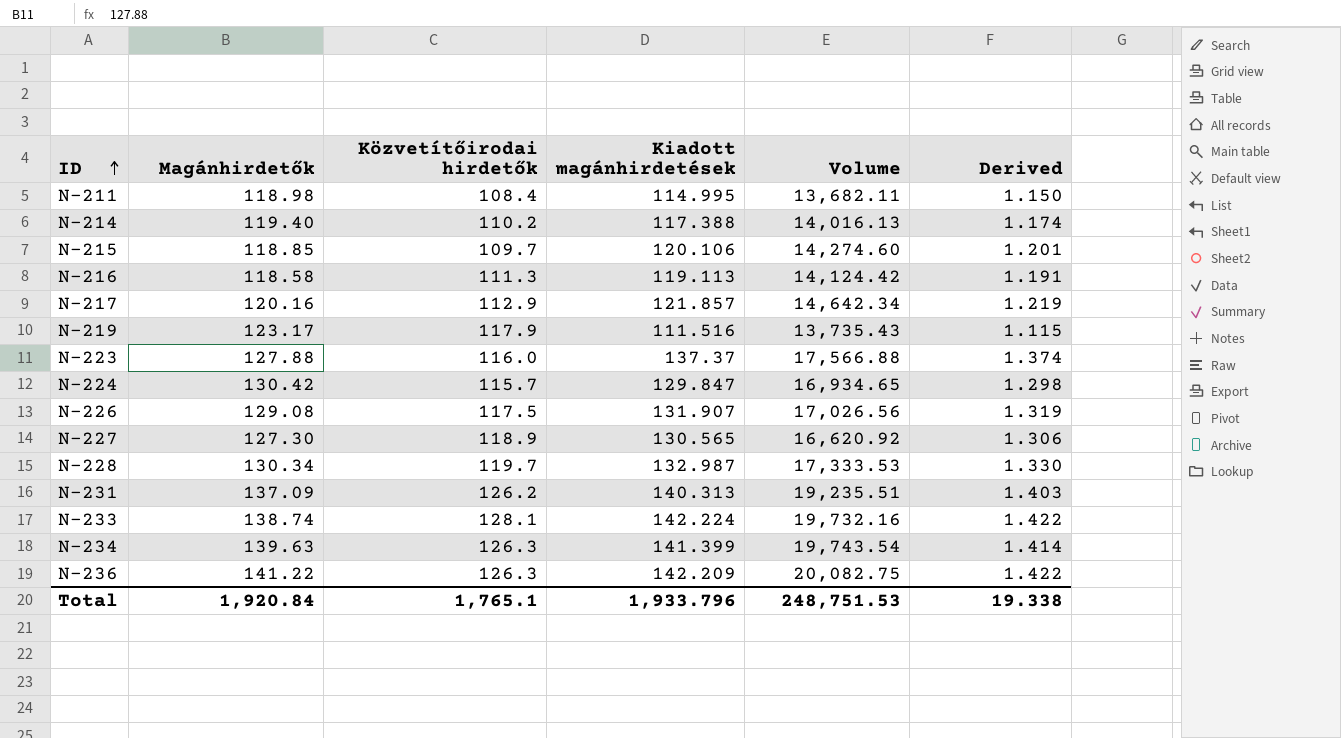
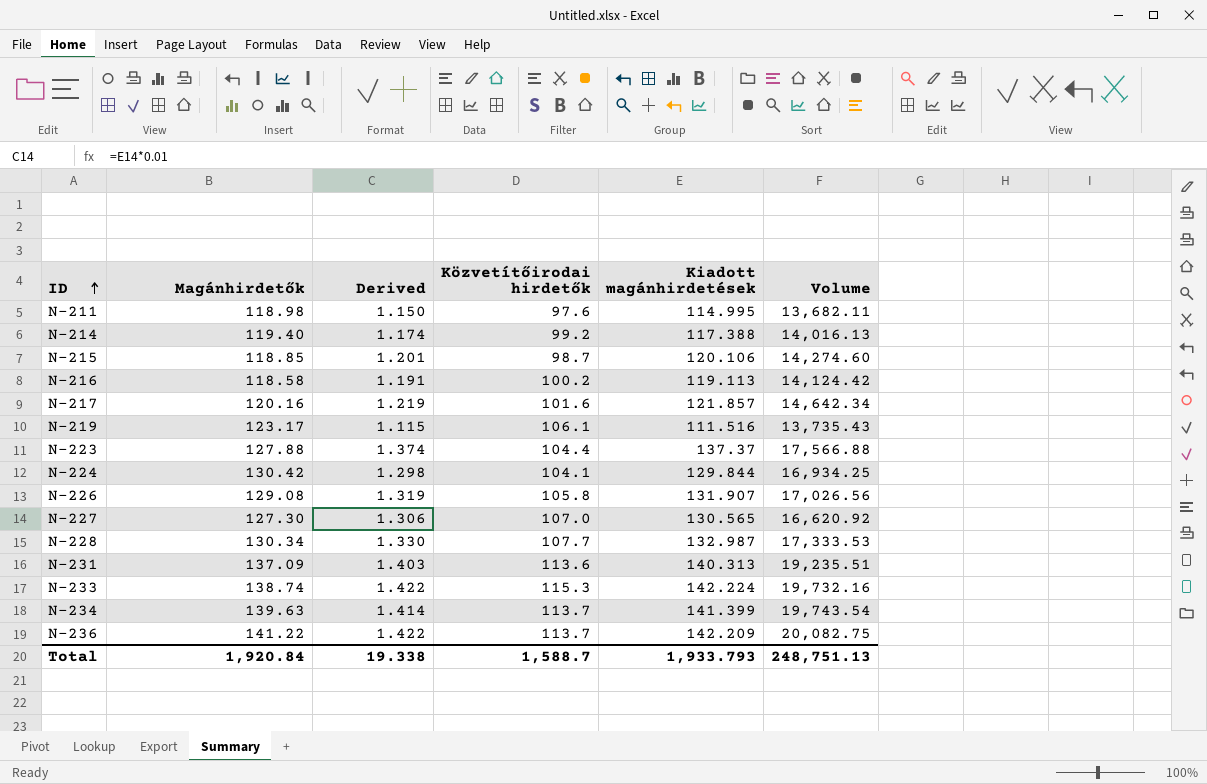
column Derived | position: 6 -> 3
N-211 | Közvetítőirodai hirdetők: 108.4 -> 97.6
N-214 | Közvetítőirodai hirdetők: 110.2 -> 99.2
N-215 | Közvetítőirodai hirdetők: 109.7 -> 98.7
N-216 | Közvetítőirodai hirdetők: 111.3 -> 100.2
N-217 | Közvetítőirodai hirdetők: 112.9 -> 101.6
N-219 | Közvetítőirodai hirdetők: 117.9 -> 106.1
N-223 | Közvetítőirodai hirdetők: 116.0 -> 104.4
N-224 | Közvetítőirodai hirdetők: 115.7 -> 104.1
N-224 | Kiadott magánhirdetések: 129.847 -> 129.844
N-224 | Volume: 16,934.65 -> 16,934.25
N-226 | Közvetítőirodai hirdetők: 117.5 -> 105.8
N-227 | Közvetítőirodai hirdetők: 118.9 -> 107.0
N-228 | Közvetítőirodai hirdetők: 119.7 -> 107.7
N-231 | Közvetítőirodai hirdetők: 126.2 -> 113.6
N-233 | Közvetítőirodai hirdetők: 128.1 -> 115.3
N-234 | Közvetítőirodai hirdetők: 126.3 -> 113.7
N-236 | Közvetítőirodai hirdetők: 126.3 -> 113.7
Total | Közvetítőirodai hirdetők: 1,765.1 -> 1,588.7
Total | Kiadott magánhirdetések: 1,933.796 -> 1,933.793
Total | Volume: 248,751.53 -> 248,751.13

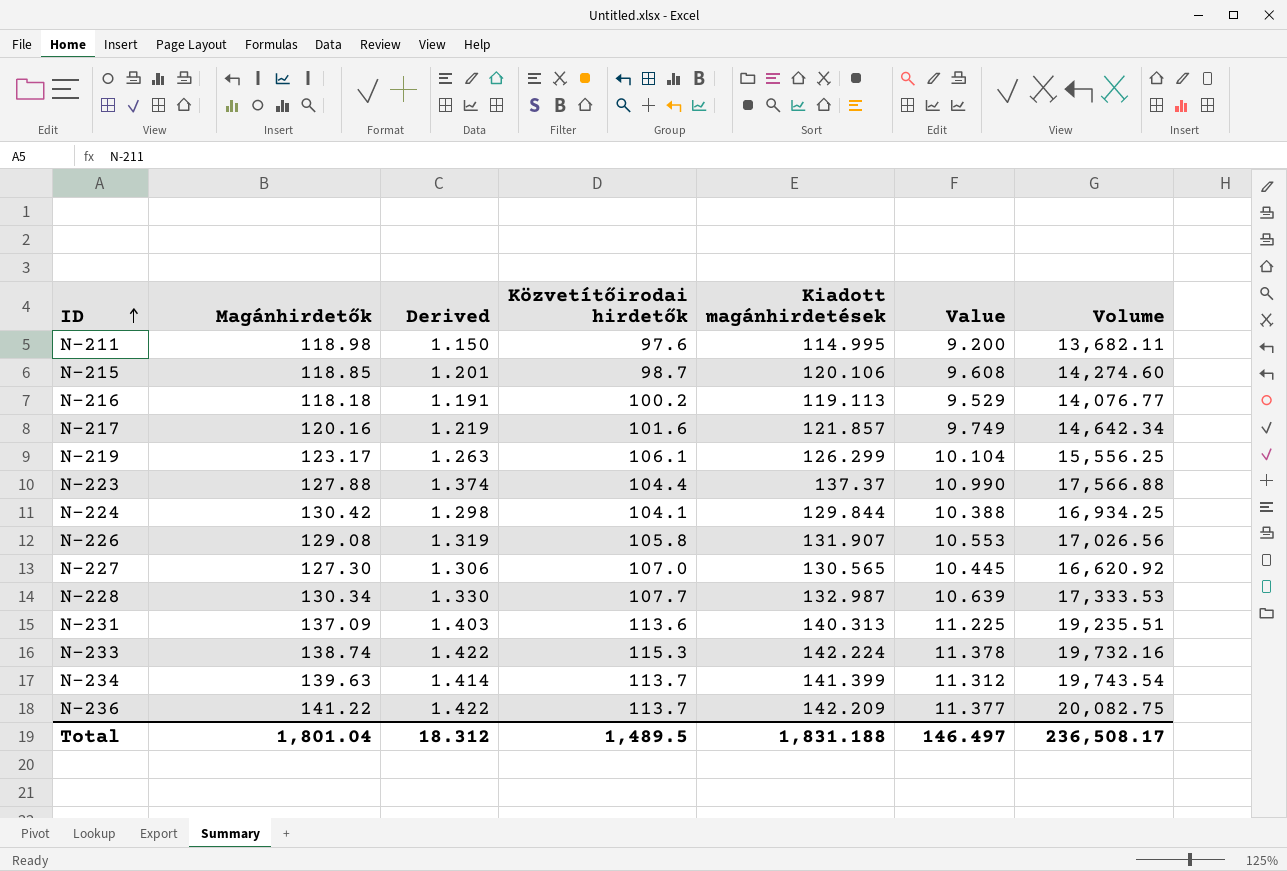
column Value | formula: none -> [Kiadott magánhirdetések] * 0.08
row N-214: 119.40 | 1.174 | 99.2 | 117.388 | 14,016.13 -> none
N-216 | Magánhirdetők: 118.58 -> 118.18
N-216 | Volume: 14,124.42 -> 14,076.77
N-219 | Derived: 1.115 -> 1.263
N-219 | Kiadott magánhirdetések: 111.516 -> 126.299
N-219 | Volume: 13,735.43 -> 15,556.25
Total | Magánhirdetők: 1,920.84 -> 1,801.04
Total | Derived: 19.338 -> 18.312
Total | Közvetítőirodai hirdetők: 1,588.7 -> 1,489.5
Total | Kiadott magánhirdetések: 1,933.793 -> 1,831.188
Total | Volume: 248,751.13 -> 236,508.17

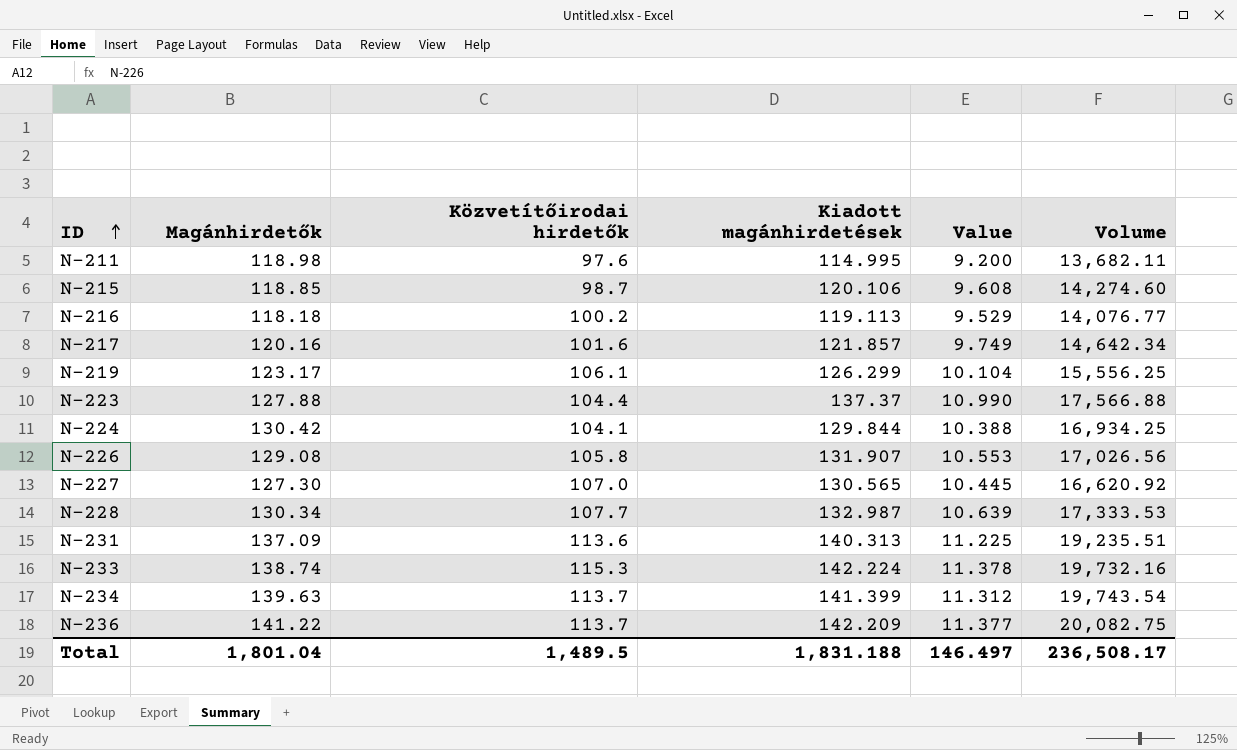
column Derived | formula: [Kiadott magánhirdetések] * 0.01 -> none

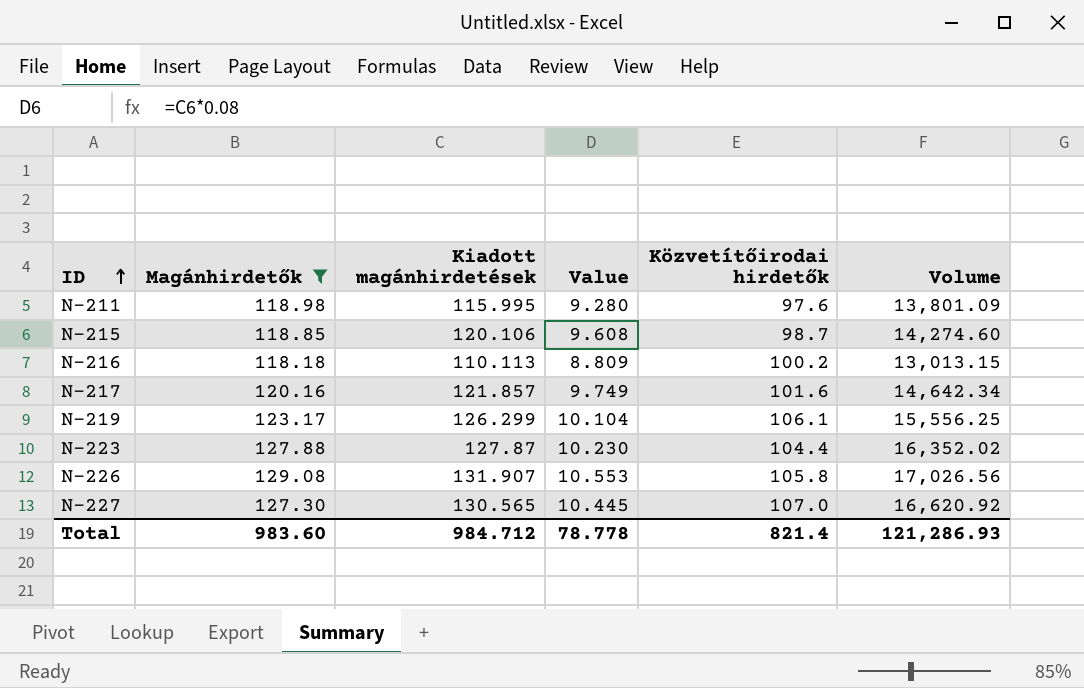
filter: none -> Magánhirdetők <= 129.08
column Közvetítőirodai hirdetők | position: 3 -> 5
N-211 | Kiadott magánhirdetések: 114.995 -> 115.995
N-211 | Value: 9.200 -> 9.280
N-211 | Volume: 13,682.11 -> 13,801.09
N-216 | Kiadott magánhirdetések: 119.113 -> 110.113
N-216 | Value: 9.529 -> 8.809
N-216 | Volume: 14,076.77 -> 13,013.15
N-223 | Kiadott magánhirdetések: 137.37 -> 127.87
N-223 | Value: 10.990 -> 10.230
N-223 | Volume: 17,566.88 -> 16,352.02
Total | Magánhirdetők: 1,801.04 -> 983.60
Total | Kiadott magánhirdetések: 1,831.188 -> 984.712
Total | Value: 146.497 -> 78.778
Total | Közvetítőirodai hirdetők: 1,489.5 -> 821.4
Total | Volume: 236,508.17 -> 121,286.93

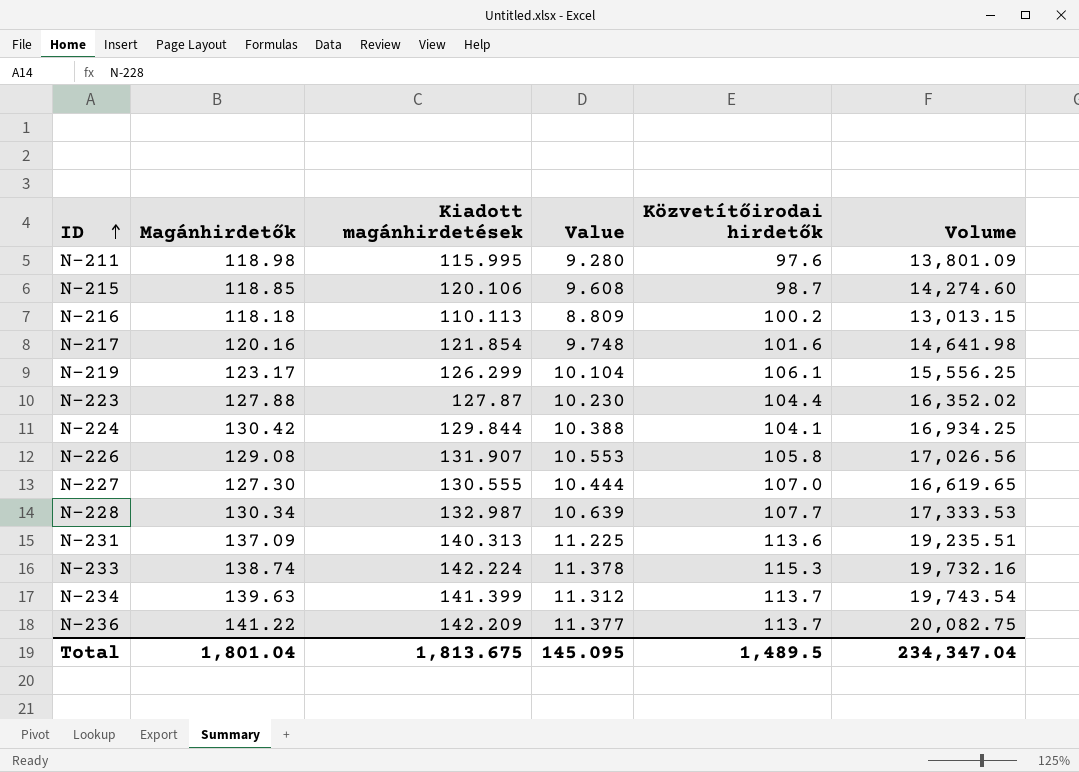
filter: Magánhirdetők <= 129.08 -> none
N-217 | Kiadott magánhirdetések: 121.857 -> 121.854
N-217 | Value: 9.749 -> 9.748
N-217 | Volume: 14,642.34 -> 14,641.98
N-227 | Kiadott magánhirdetések: 130.565 -> 130.555
N-227 | Value: 10.445 -> 10.444
N-227 | Volume: 16,620.92 -> 16,619.65
Total | Magánhirdetők: 983.60 -> 1,801.04
Total | Kiadott magánhirdetések: 984.712 -> 1,813.675
Total | Value: 78.778 -> 145.095
Total | Közvetítőirodai hirdetők: 821.4 -> 1,489.5
Total | Volume: 121,286.93 -> 234,347.04

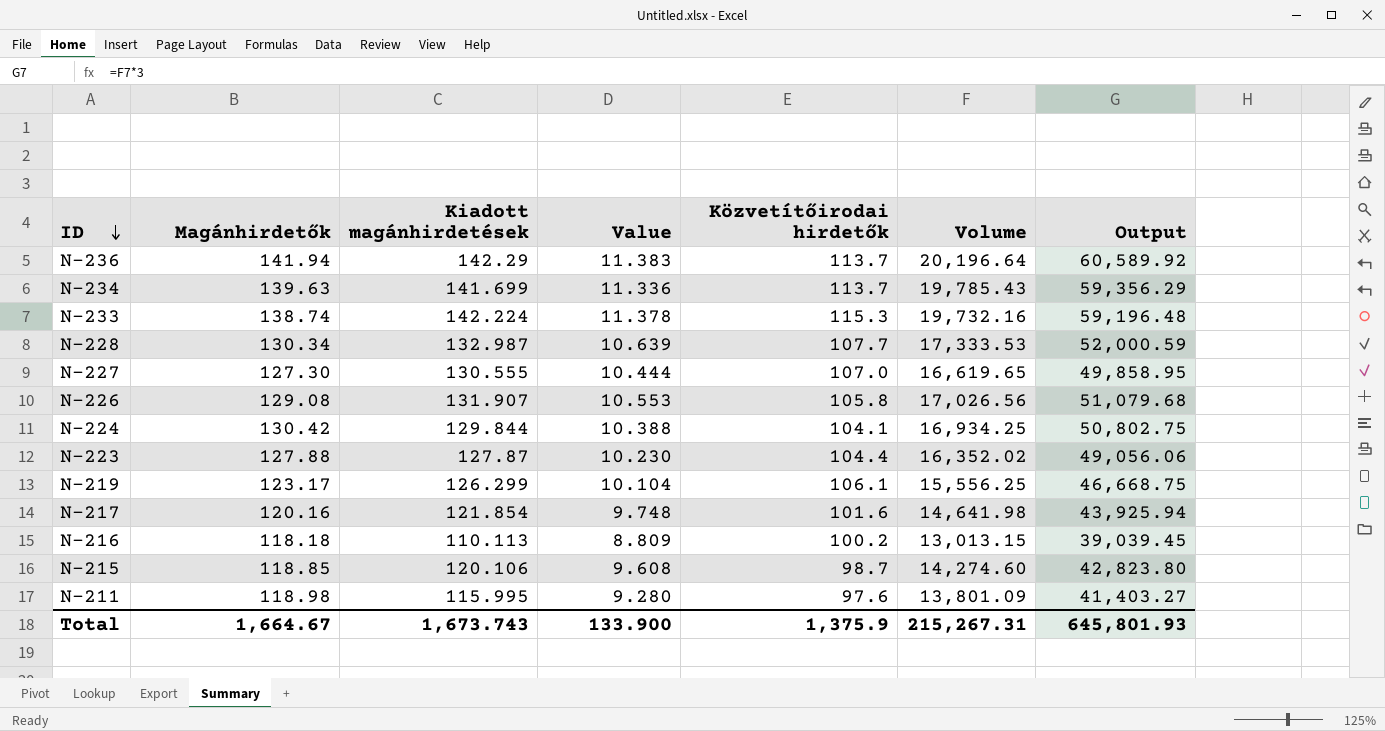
row order: ID ascending -> ID descending
column Output | formula: none -> [Volume] * 3
row N-231: 137.09 | 140.313 | 11.225 | 113.6 | 19,235.51 -> none
N-236 | Magánhirdetők: 141.22 -> 141.94
N-236 | Kiadott magánhirdetések: 142.209 -> 142.29
N-236 | Value: 11.377 -> 11.383
N-236 | Volume: 20,082.75 -> 20,196.64
N-234 | Kiadott magánhirdetések: 141.399 -> 141.699
N-234 | Value: 11.312 -> 11.336
N-234 | Volume: 19,743.54 -> 19,785.43
Total | Magánhirdetők: 1,801.04 -> 1,664.67
Total | Kiadott magánhirdetések: 1,813.675 -> 1,673.743
Total | Value: 145.095 -> 133.900
Total | Közvetítőirodai hirdetők: 1,489.5 -> 1,375.9
Total | Volume: 234,347.04 -> 215,267.31

